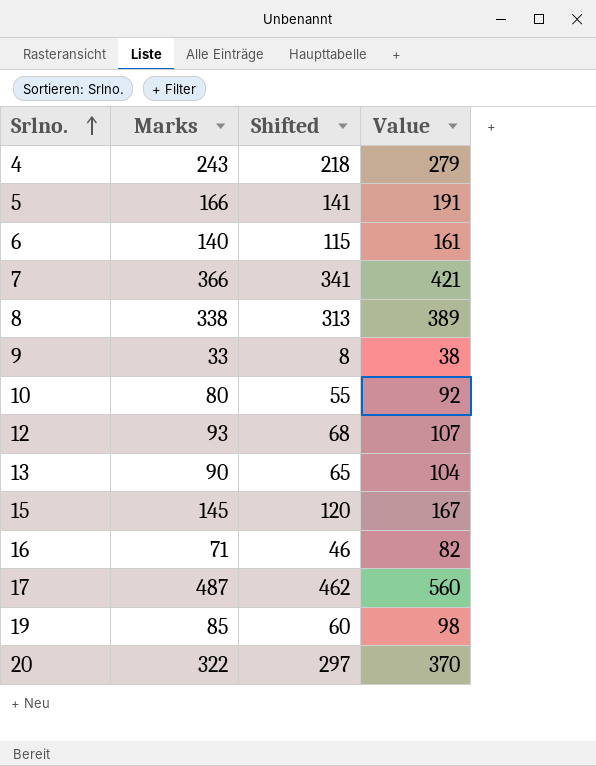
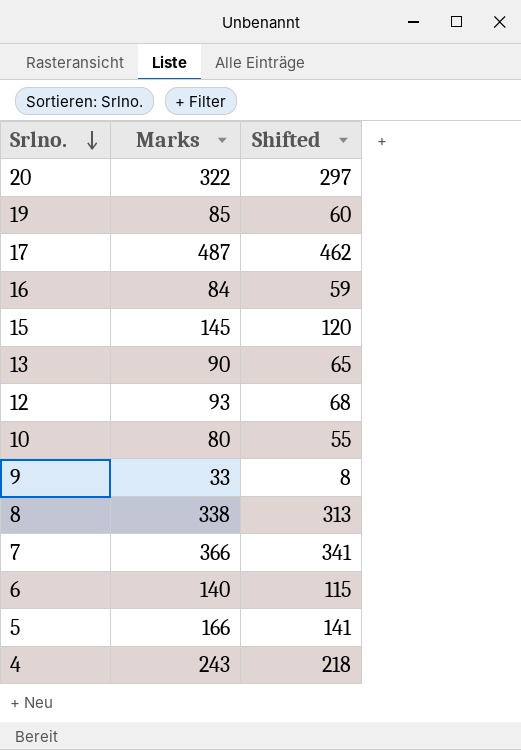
row order: Srlno. ascending -> Srlno. descending
column Value | formula: [Marks] * 1.15 -> none
16 | Marks: 71 -> 84
16 | Shifted: 46 -> 59

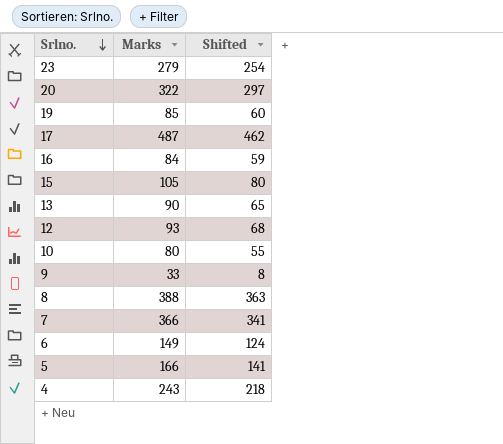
row 23: none -> 279 | 254
15 | Marks: 145 -> 105
15 | Shifted: 120 -> 80
8 | Marks: 338 -> 388
8 | Shifted: 313 -> 363
6 | Marks: 140 -> 149
6 | Shifted: 115 -> 124

